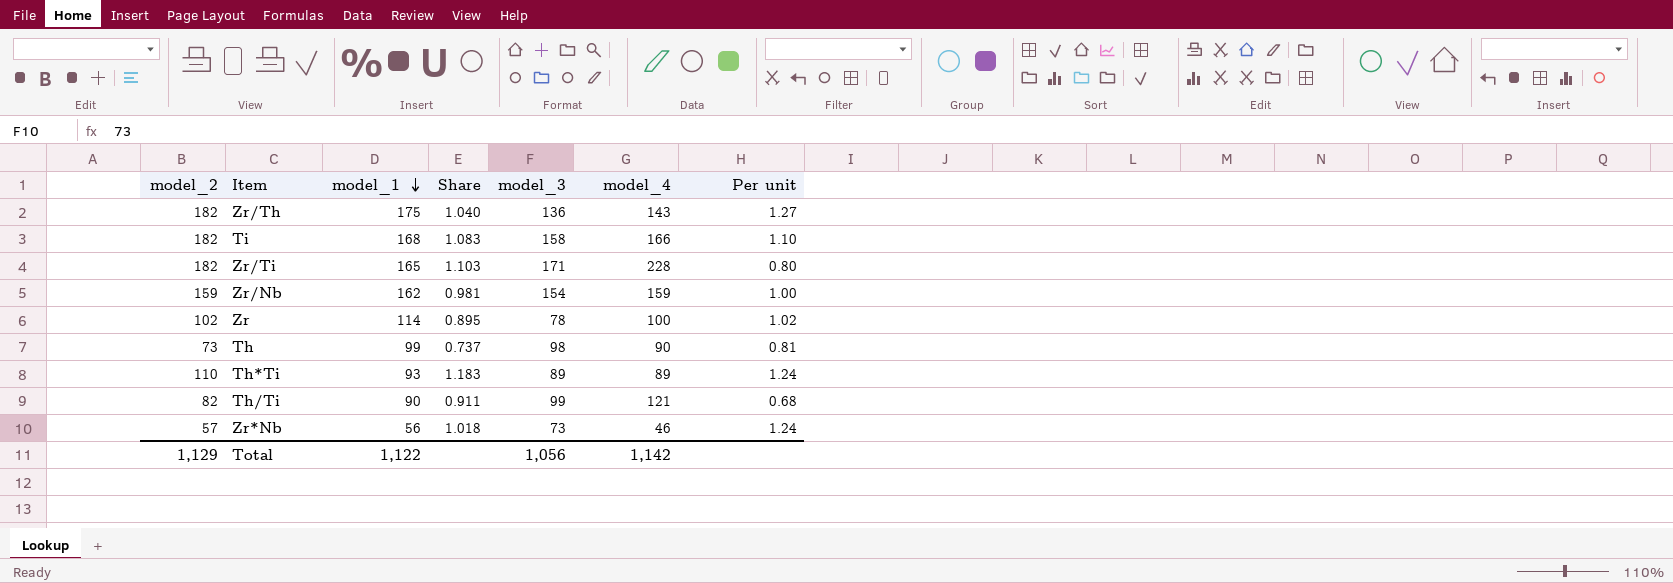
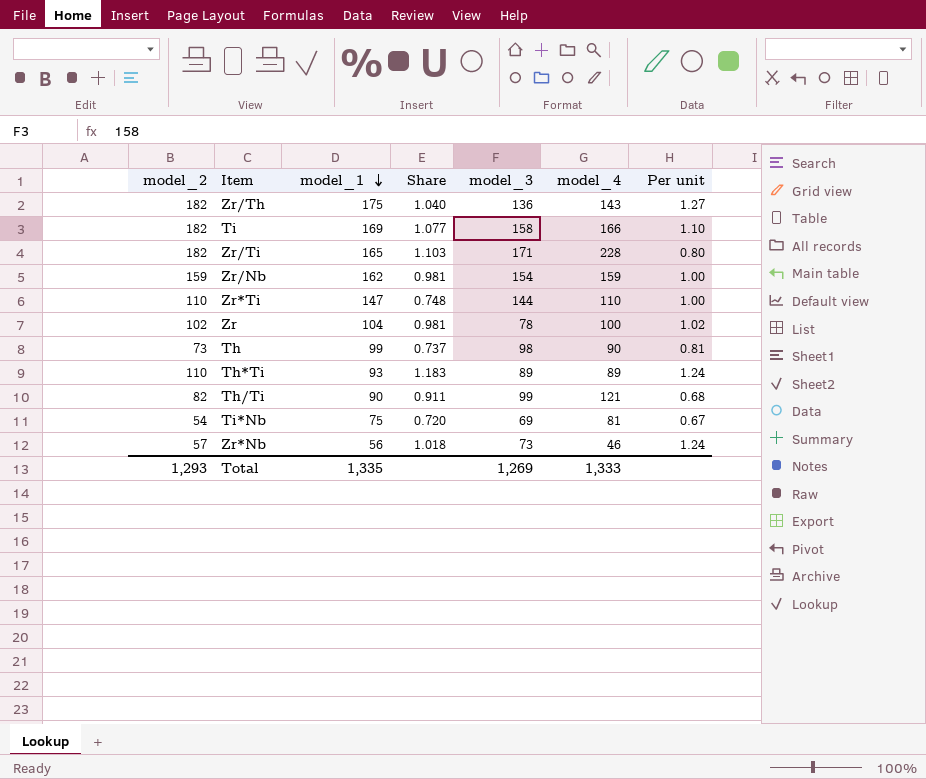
Ti | model_1: 168 -> 169
Ti | Share: 1.083 -> 1.077
row Zr*Ti: none -> 110 | 147 | 0.748 | 144 | 110 | 1.00
Zr | model_1: 114 -> 104
Zr | Share: 0.895 -> 0.981
row Ti*Nb: none -> 54 | 75 | 0.720 | 69 | 81 | 0.67
Total | model_2: 1,129 -> 1,293
Total | model_1: 1,122 -> 1,335
Total | model_3: 1,056 -> 1,269
Total | model_4: 1,142 -> 1,333

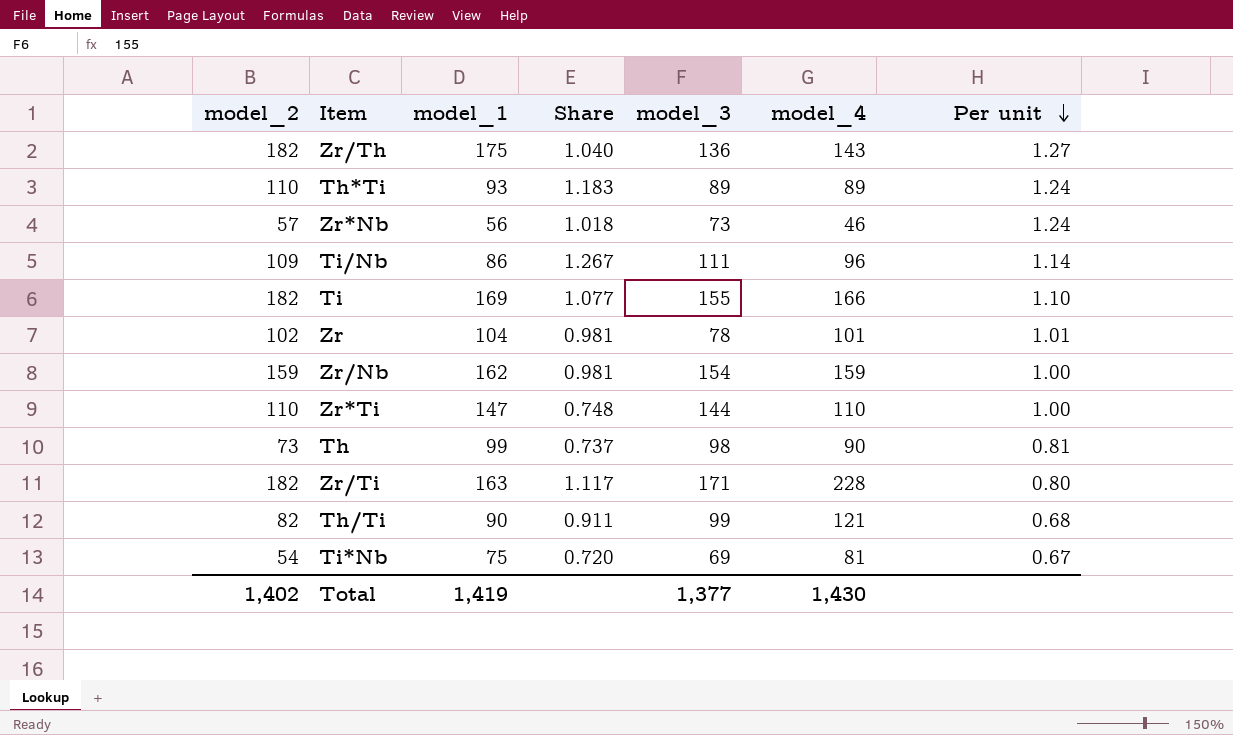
row order: model_1 descending -> Per unit descending
row Ti/Nb: none -> 109 | 86 | 1.267 | 111 | 96 | 1.14
Ti | model_3: 158 -> 155
Zr | model_4: 100 -> 101
Zr | Per unit: 1.02 -> 1.01
Zr/Ti | model_1: 165 -> 163
Zr/Ti | Share: 1.103 -> 1.117
Total | model_2: 1,293 -> 1,402
Total | model_1: 1,335 -> 1,419
Total | model_3: 1,269 -> 1,377
Total | model_4: 1,333 -> 1,430

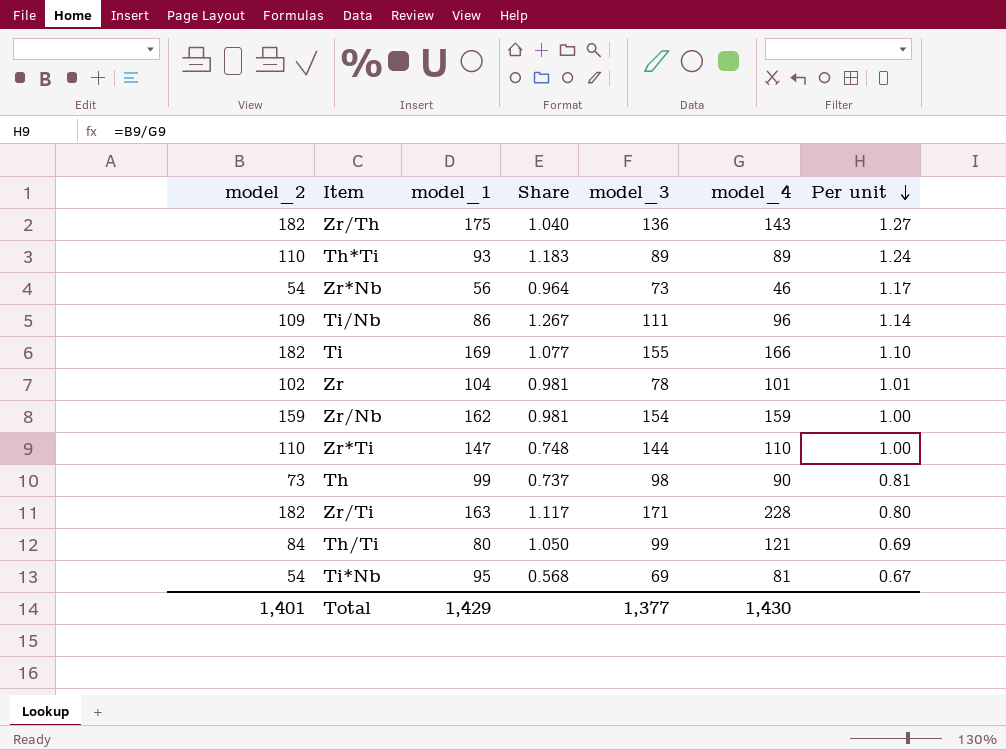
Zr*Nb | model_2: 57 -> 54
Zr*Nb | Share: 1.018 -> 0.964
Zr*Nb | Per unit: 1.24 -> 1.17
Th/Ti | model_2: 82 -> 84
Th/Ti | model_1: 90 -> 80
Th/Ti | Share: 0.911 -> 1.050
Th/Ti | Per unit: 0.68 -> 0.69
Ti*Nb | model_1: 75 -> 95
Ti*Nb | Share: 0.720 -> 0.568
Total | model_2: 1,402 -> 1,401
Total | model_1: 1,419 -> 1,429

